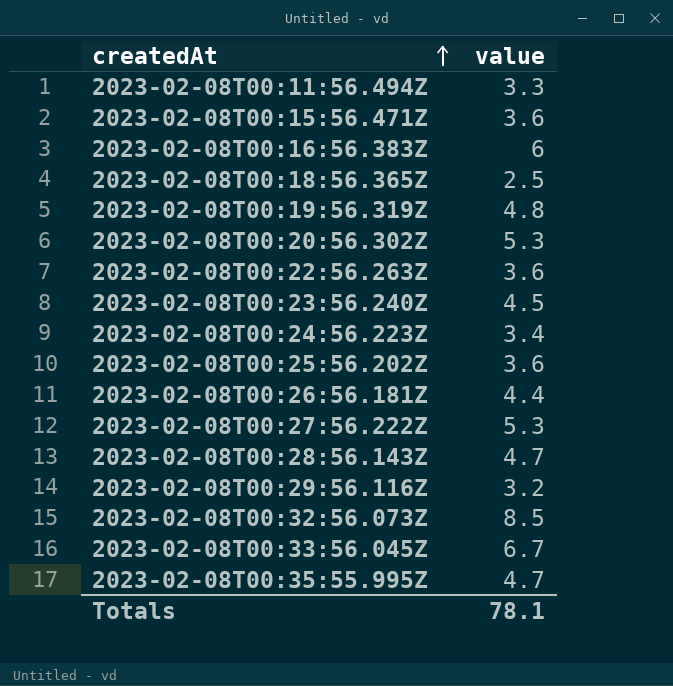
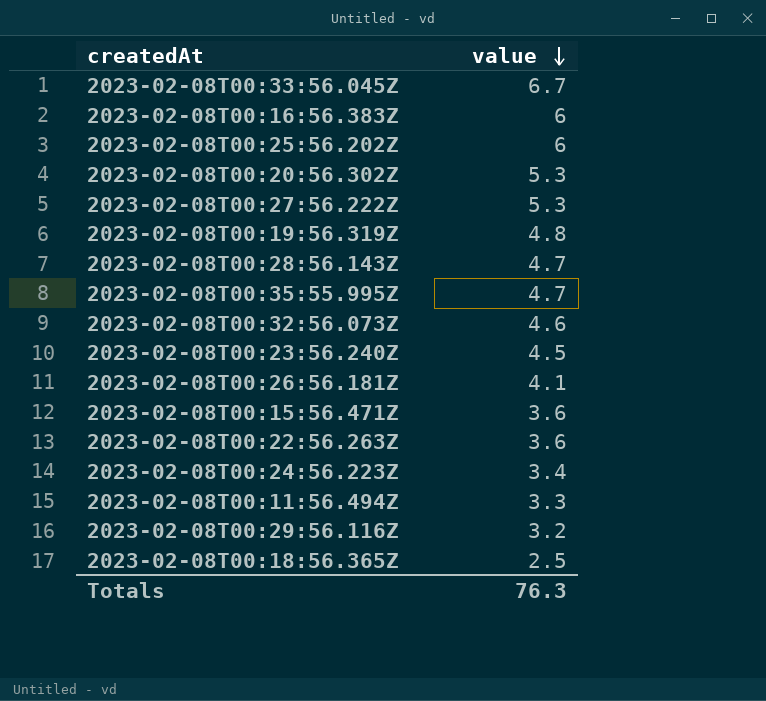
row order: createdAt ascending -> value descending
2023-02-08T00:25:56.202Z | value: 3.6 -> 6
2023-02-08T00:32:56.073Z | value: 8.5 -> 4.6
2023-02-08T00:26:56.181Z | value: 4.4 -> 4.1
Totals | value: 78.1 -> 76.3

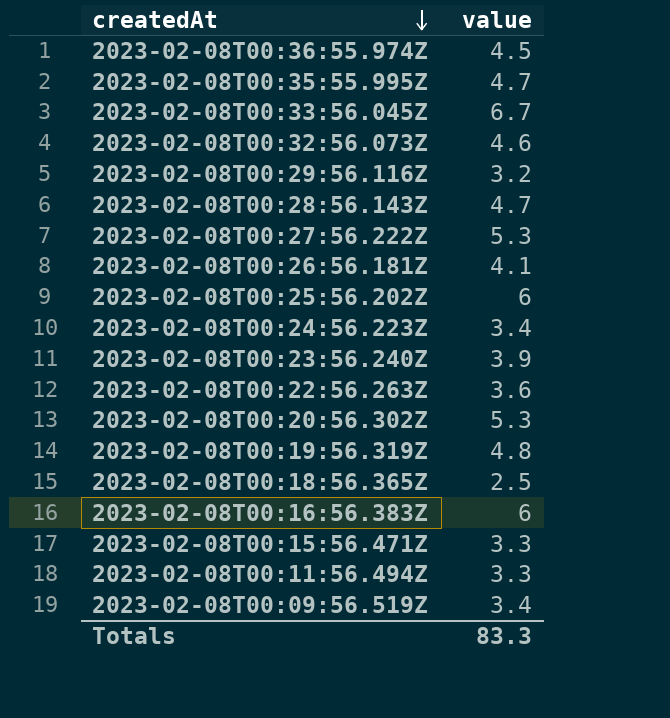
row order: value descending -> createdAt descending
row 2023-02-08T00:36:55.974Z: none -> 4.5
2023-02-08T00:23:56.240Z | value: 4.5 -> 3.9
2023-02-08T00:15:56.471Z | value: 3.6 -> 3.3
row 2023-02-08T00:09:56.519Z: none -> 3.4
Totals | value: 76.3 -> 83.3

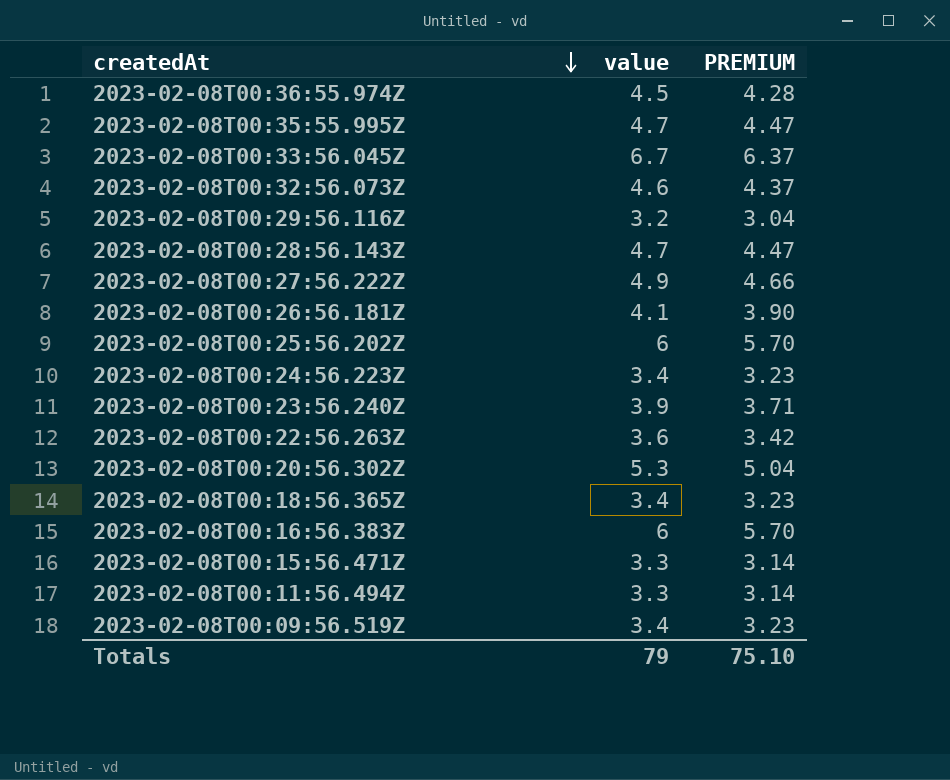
column PREMIUM | formula: none -> [value] * 0.95
row 2023-02-08T00:19:56.319Z: 4.8 -> none
2023-02-08T00:27:56.222Z | value: 5.3 -> 4.9
2023-02-08T00:18:56.365Z | value: 2.5 -> 3.4
Totals | value: 83.3 -> 79

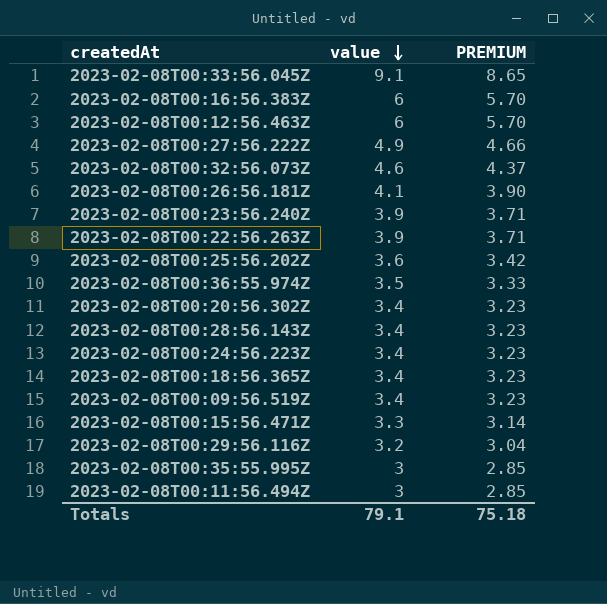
row order: createdAt descending -> value descending
2023-02-08T00:33:56.045Z | value: 6.7 -> 9.1
2023-02-08T00:33:56.045Z | PREMIUM: 6.37 -> 8.65
row 2023-02-08T00:12:56.463Z: none -> 6 | 5.70
2023-02-08T00:22:56.263Z | value: 3.6 -> 3.9
2023-02-08T00:22:56.263Z | PREMIUM: 3.42 -> 3.71
2023-02-08T00:25:56.202Z | value: 6 -> 3.6
2023-02-08T00:25:56.202Z | PREMIUM: 5.70 -> 3.42
2023-02-08T00:36:55.974Z | value: 4.5 -> 3.5
2023-02-08T00:36:55.974Z | PREMIUM: 4.28 -> 3.33
2023-02-08T00:20:56.302Z | value: 5.3 -> 3.4
2023-02-08T00:20:56.302Z | PREMIUM: 5.04 -> 3.23
2023-02-08T00:28:56.143Z | value: 4.7 -> 3.4
2023-02-08T00:28:56.143Z | PREMIUM: 4.47 -> 3.23
2023-02-08T00:35:55.995Z | value: 4.7 -> 3
2023-02-08T00:35:55.995Z | PREMIUM: 4.47 -> 2.85
2023-02-08T00:11:56.494Z | value: 3.3 -> 3
2023-02-08T00:11:56.494Z | PREMIUM: 3.14 -> 2.85
Totals | value: 79 -> 79.1
Totals | PREMIUM: 75.10 -> 75.18

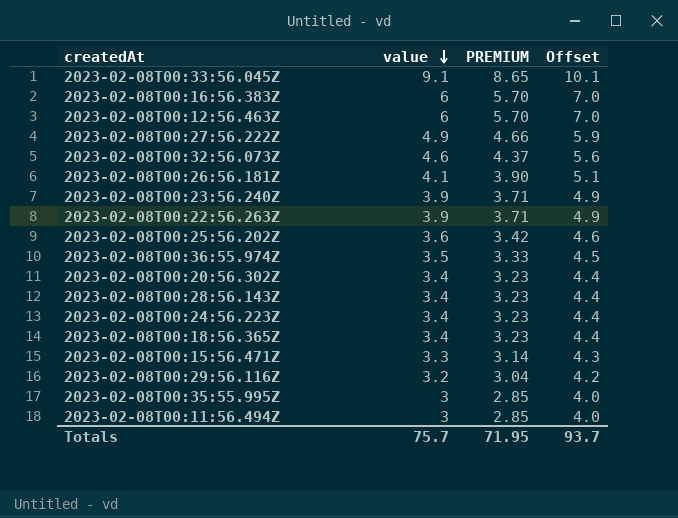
column Offset | formula: none -> [value] + 1
row 2023-02-08T00:09:56.519Z: 3.4 | 3.23 -> none
Totals | value: 79.1 -> 75.7
Totals | PREMIUM: 75.18 -> 71.95

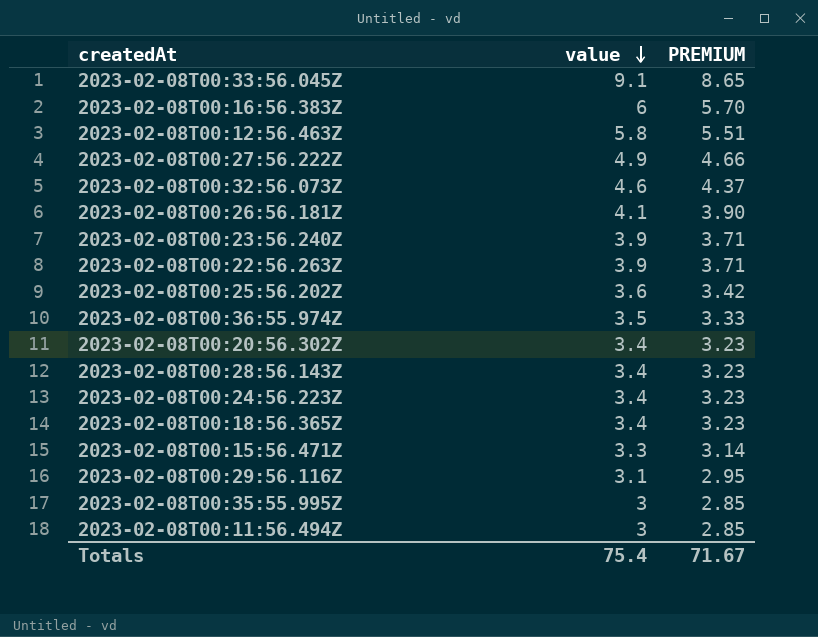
column Offset | formula: [value] + 1 -> none
2023-02-08T00:12:56.463Z | value: 6 -> 5.8
2023-02-08T00:12:56.463Z | PREMIUM: 5.70 -> 5.51
2023-02-08T00:29:56.116Z | value: 3.2 -> 3.1
2023-02-08T00:29:56.116Z | PREMIUM: 3.04 -> 2.95
Totals | value: 75.7 -> 75.4
Totals | PREMIUM: 71.95 -> 71.67

